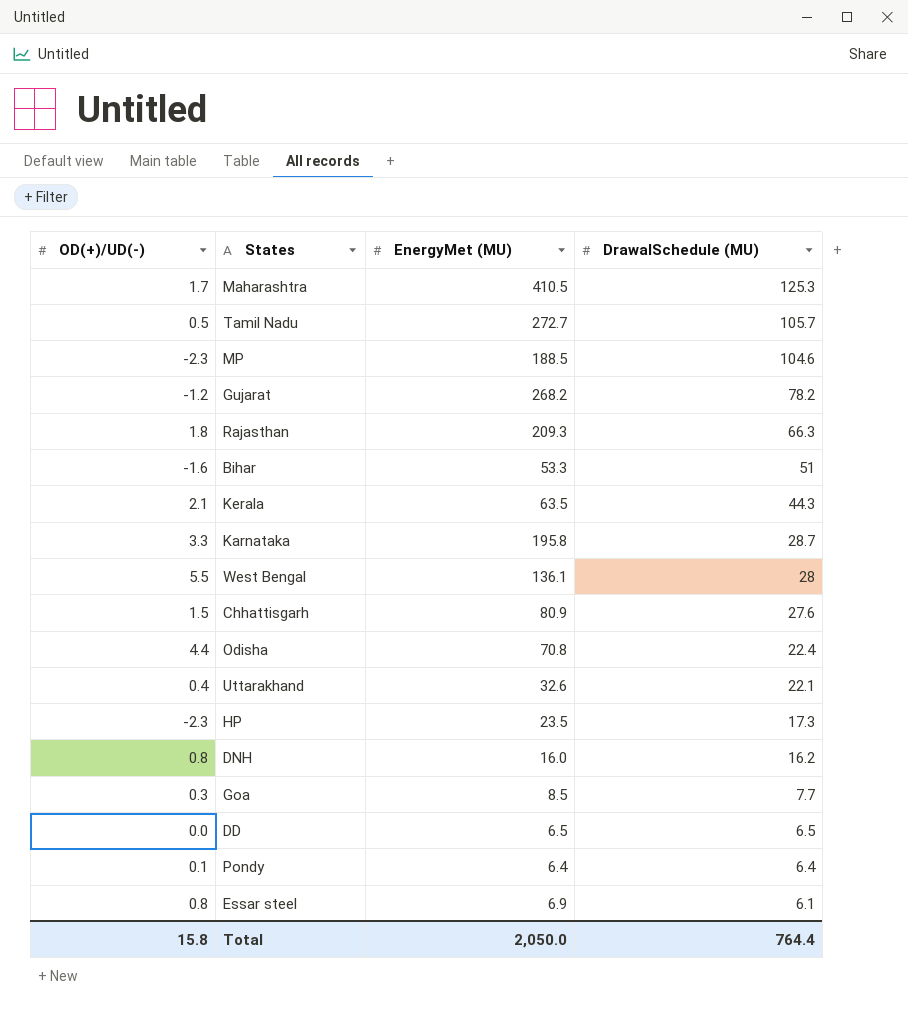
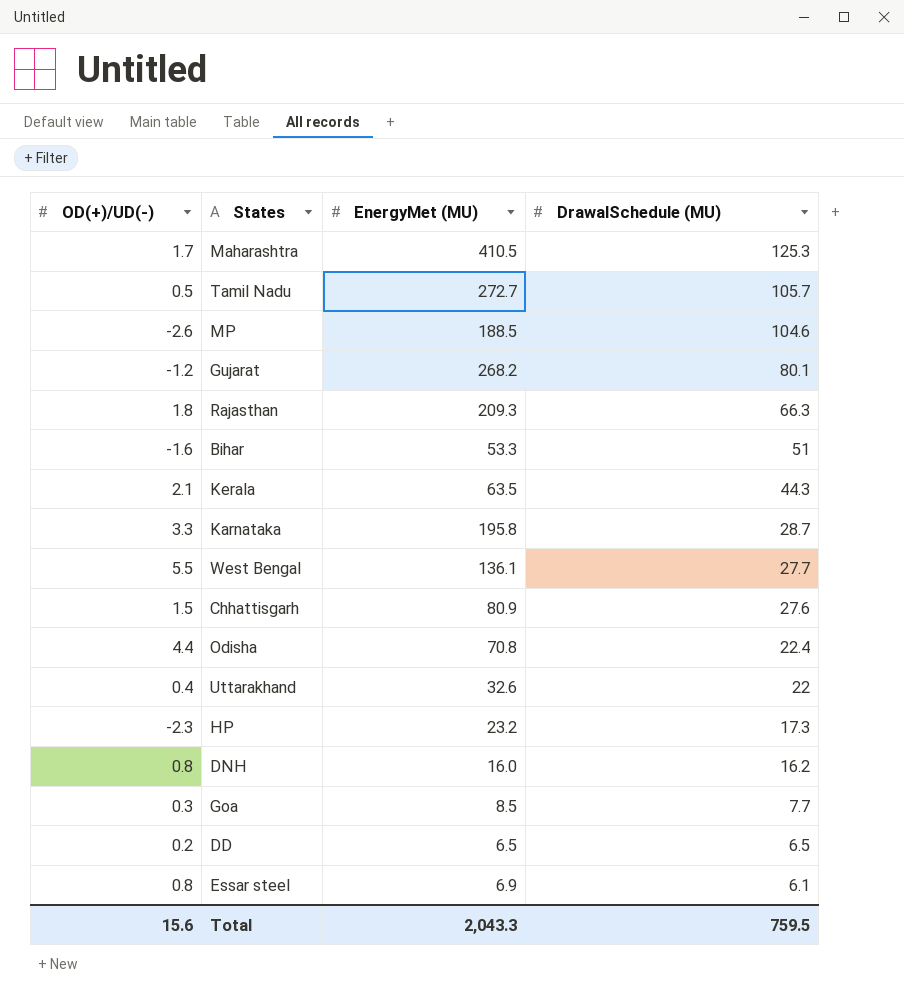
row Pondy: 0.1 | 6.4 | 6.4 -> none
MP | OD(+)/UD(-): -2.3 -> -2.6
Gujarat | DrawalSchedule (MU): 78.2 -> 80.1
West Bengal | DrawalSchedule (MU): 28 -> 27.7
Uttarakhand | DrawalSchedule (MU): 22.1 -> 22
HP | EnergyMet (MU): 23.5 -> 23.2
DD | OD(+)/UD(-): 0.0 -> 0.2
Total | OD(+)/UD(-): 15.8 -> 15.6
Total | EnergyMet (MU): 2,050.0 -> 2,043.3
Total | DrawalSchedule (MU): 764.4 -> 759.5

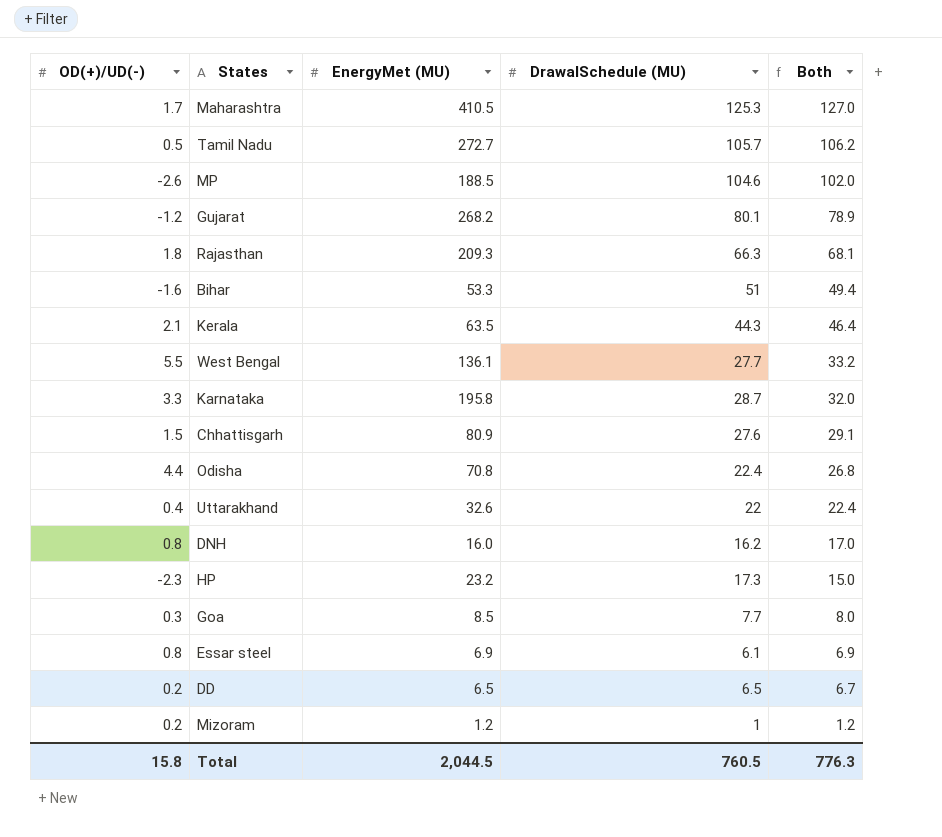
row order: DrawalSchedule (MU) descending -> Both descending
column Both | formula: none -> [OD(+)/UD(-)] + [DrawalSchedule (MU)]
row Mizoram: none -> 0.2 | 1.2 | 1 | 1.2
Total | OD(+)/UD(-): 15.6 -> 15.8
Total | EnergyMet (MU): 2,043.3 -> 2,044.5
Total | DrawalSchedule (MU): 759.5 -> 760.5

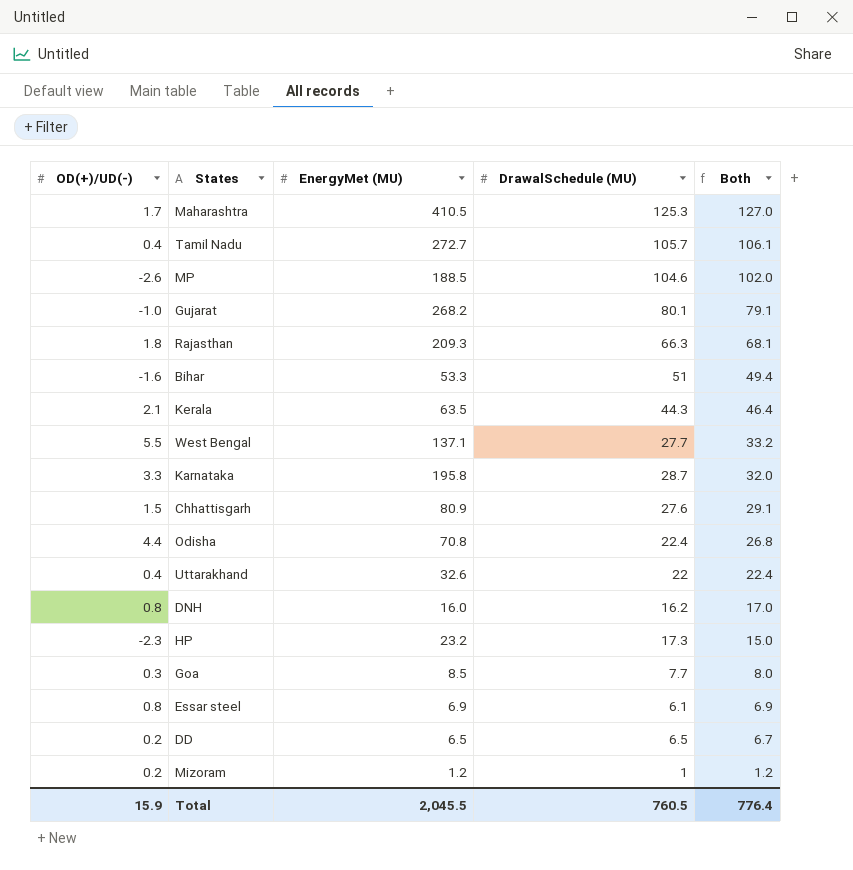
Tamil Nadu | OD(+)/UD(-): 0.5 -> 0.4
Tamil Nadu | Both: 106.2 -> 106.1
Gujarat | OD(+)/UD(-): -1.2 -> -1.0
Gujarat | Both: 78.9 -> 79.1
West Bengal | EnergyMet (MU): 136.1 -> 137.1
Total | OD(+)/UD(-): 15.8 -> 15.9
Total | EnergyMet (MU): 2,044.5 -> 2,045.5
Total | Both: 776.3 -> 776.4

